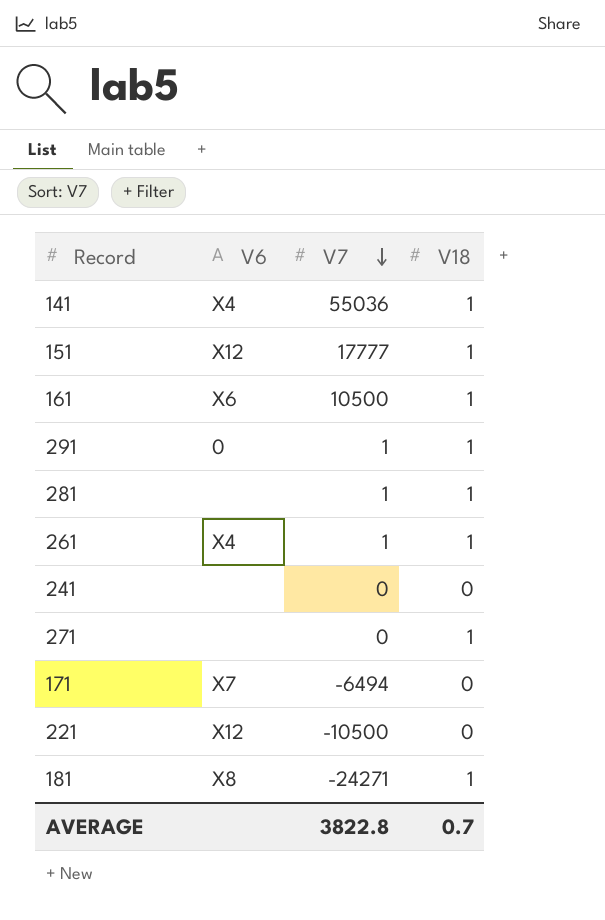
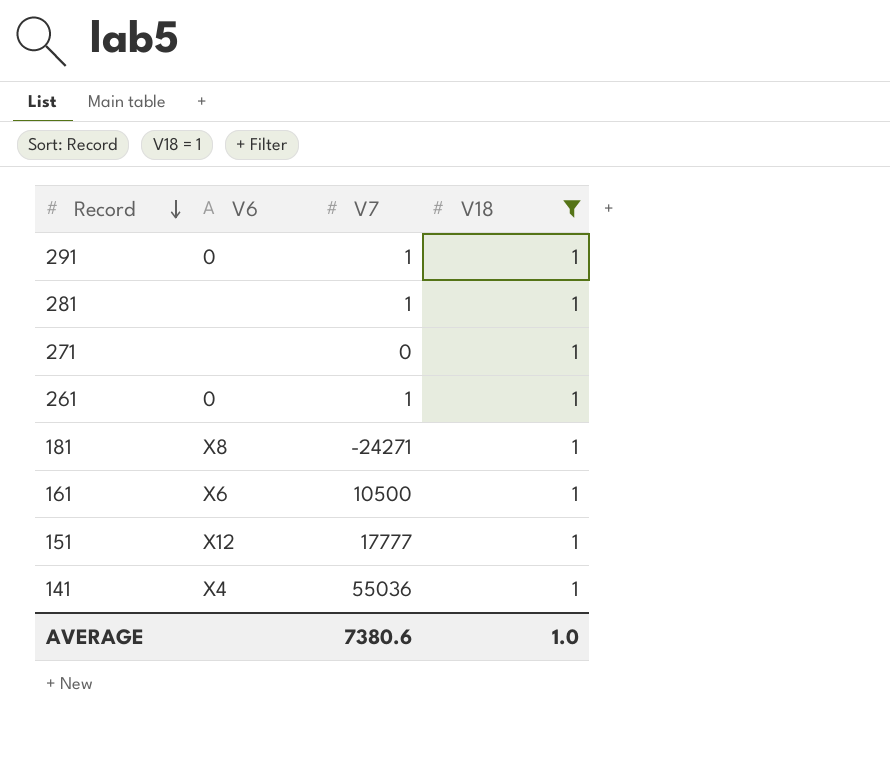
filter: none -> V18 = 1
row order: V7 descending -> Record descending
261 | V6: X4 -> 0
AVERAGE | V7: 3822.8 -> 7380.6
AVERAGE | V18: 0.7 -> 1.0

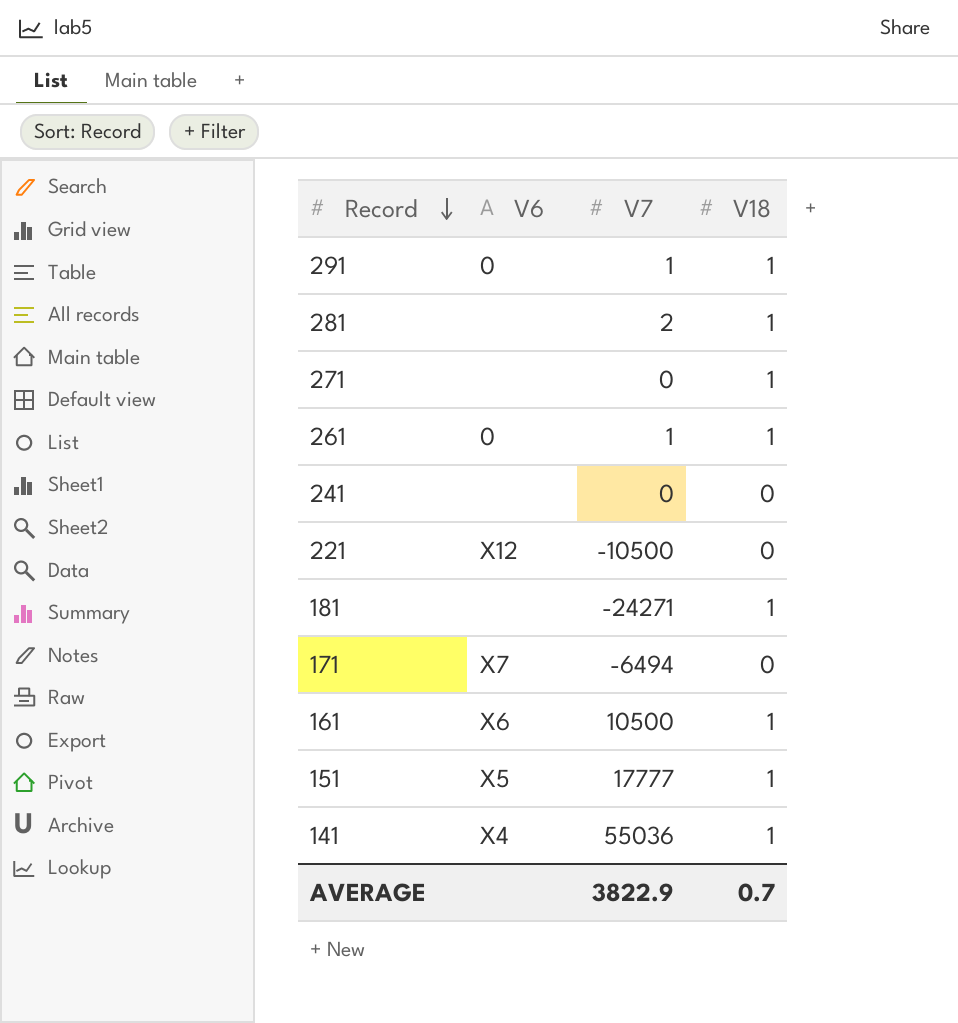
filter: V18 = 1 -> none
281 | V7: 1 -> 2
181 | V6: X8 -> none
151 | V6: X12 -> X5
AVERAGE | V7: 7380.6 -> 3822.9
AVERAGE | V18: 1.0 -> 0.7

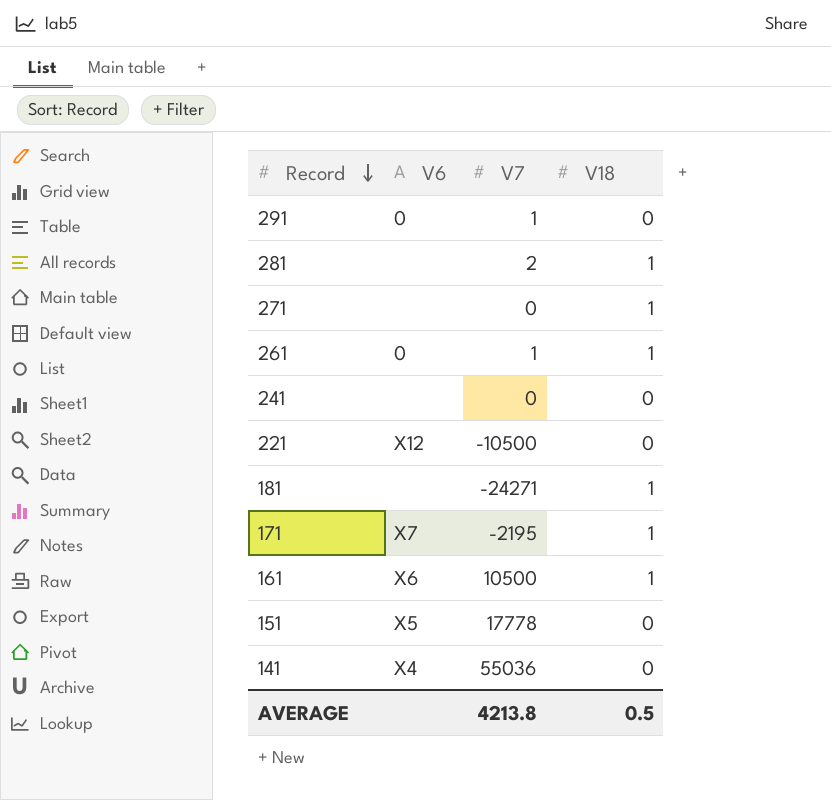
291 | V18: 1 -> 0
171 | V7: -6494 -> -2195
171 | V18: 0 -> 1
151 | V7: 17777 -> 17778
151 | V18: 1 -> 0
141 | V18: 1 -> 0
AVERAGE | V7: 3822.9 -> 4213.8
AVERAGE | V18: 0.7 -> 0.5

